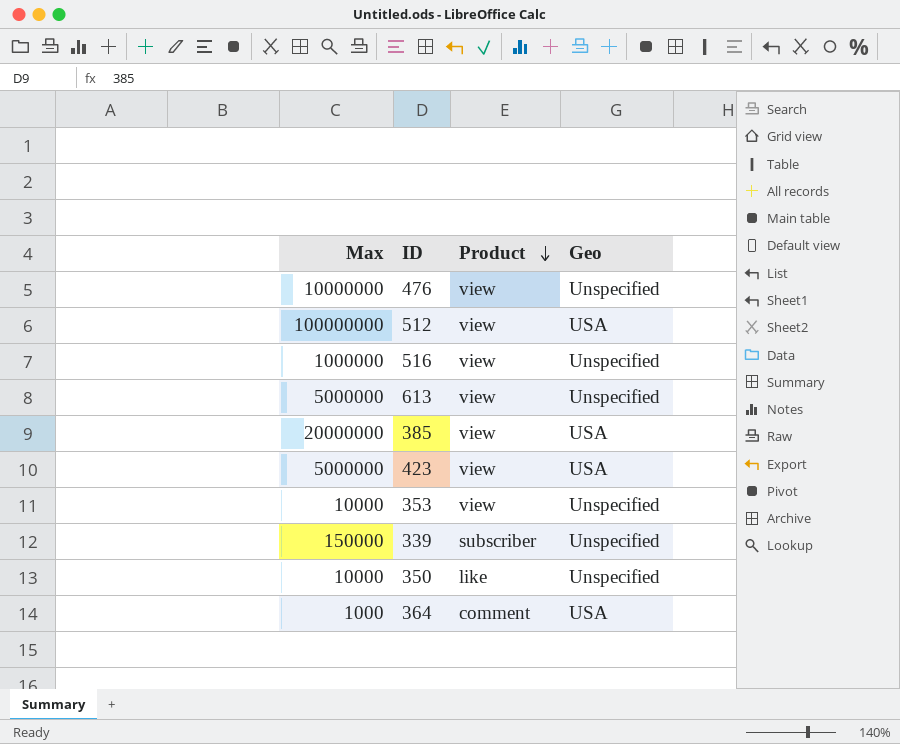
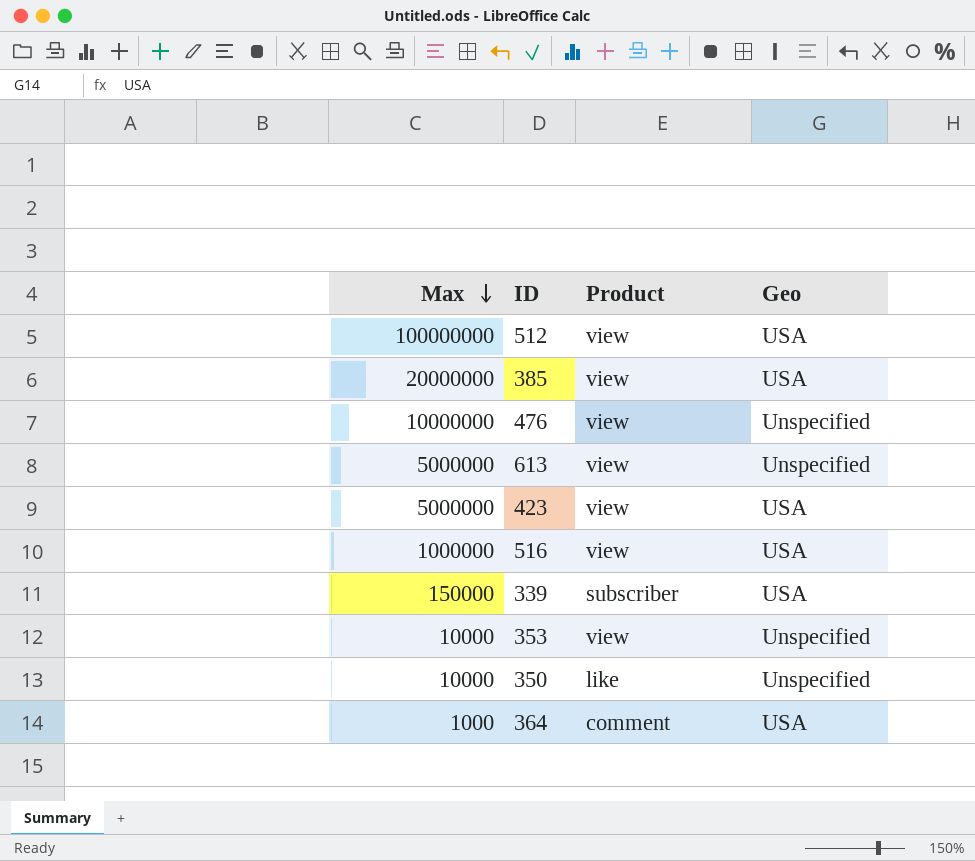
row order: Product descending -> Max descending
516 | Geo: Unspecified -> USA
339 | Geo: Unspecified -> USA

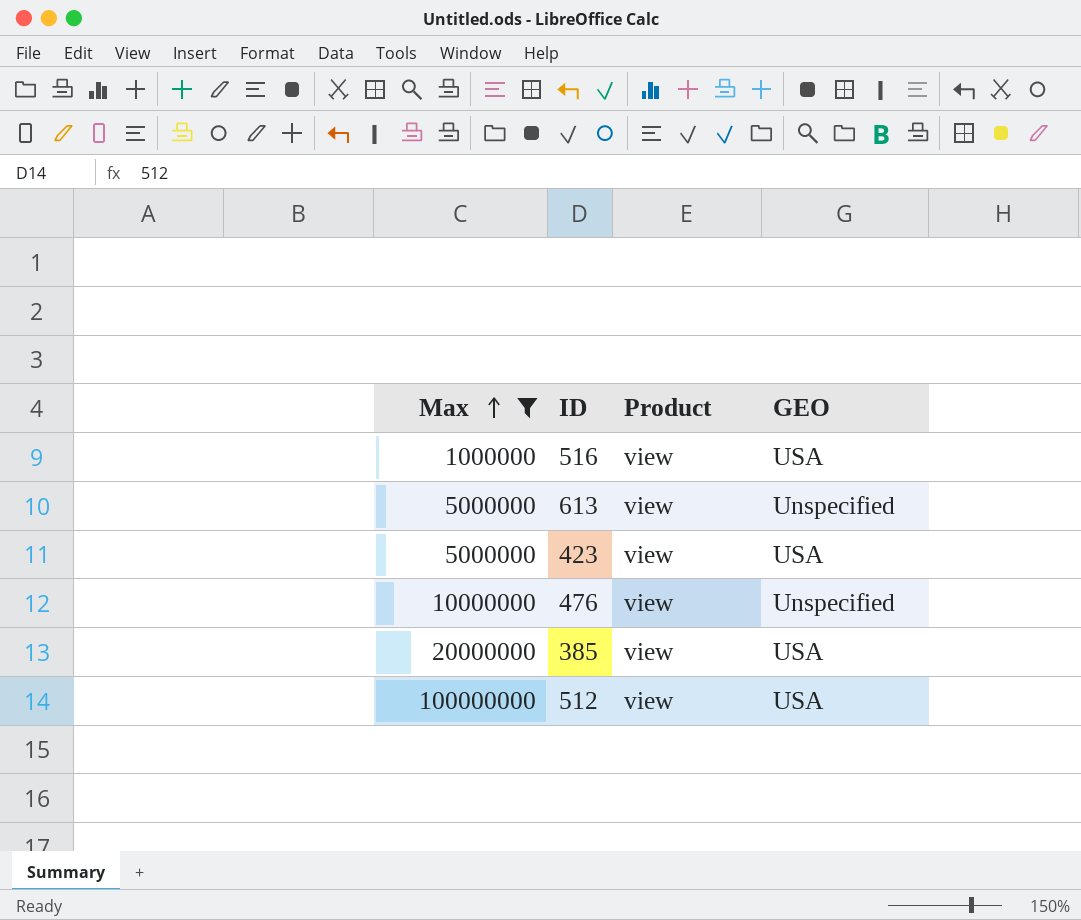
filter: none -> Max >= 1000000
row order: Max descending -> Max ascending
column name: Geo -> GEO

